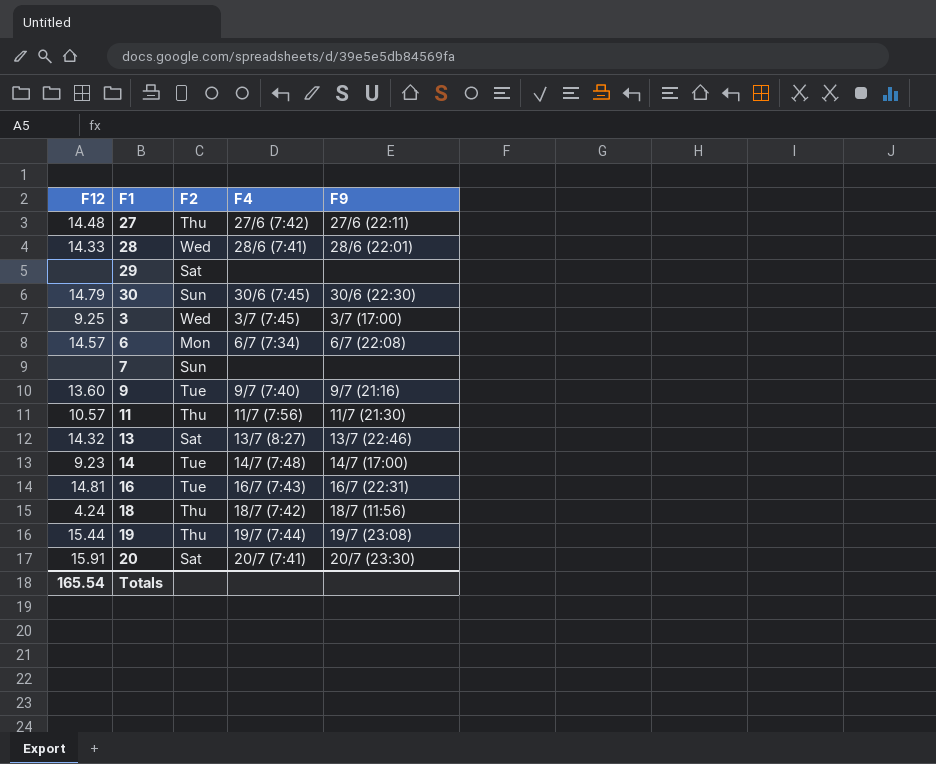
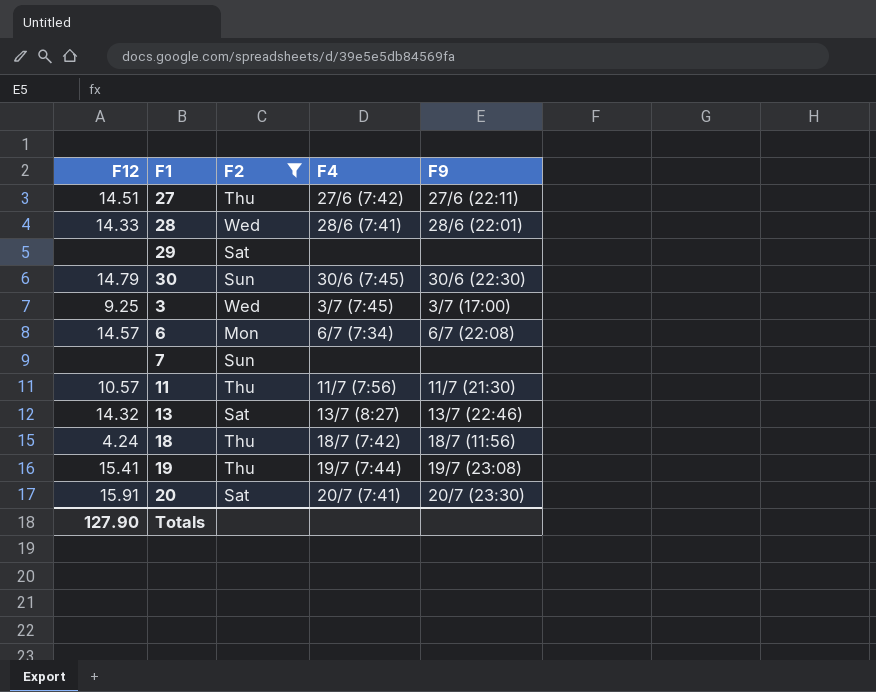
filter: none -> F2 != Tue
27 | F12: 14.48 -> 14.51
19 | F12: 15.44 -> 15.41
Totals | F12: 165.54 -> 127.90

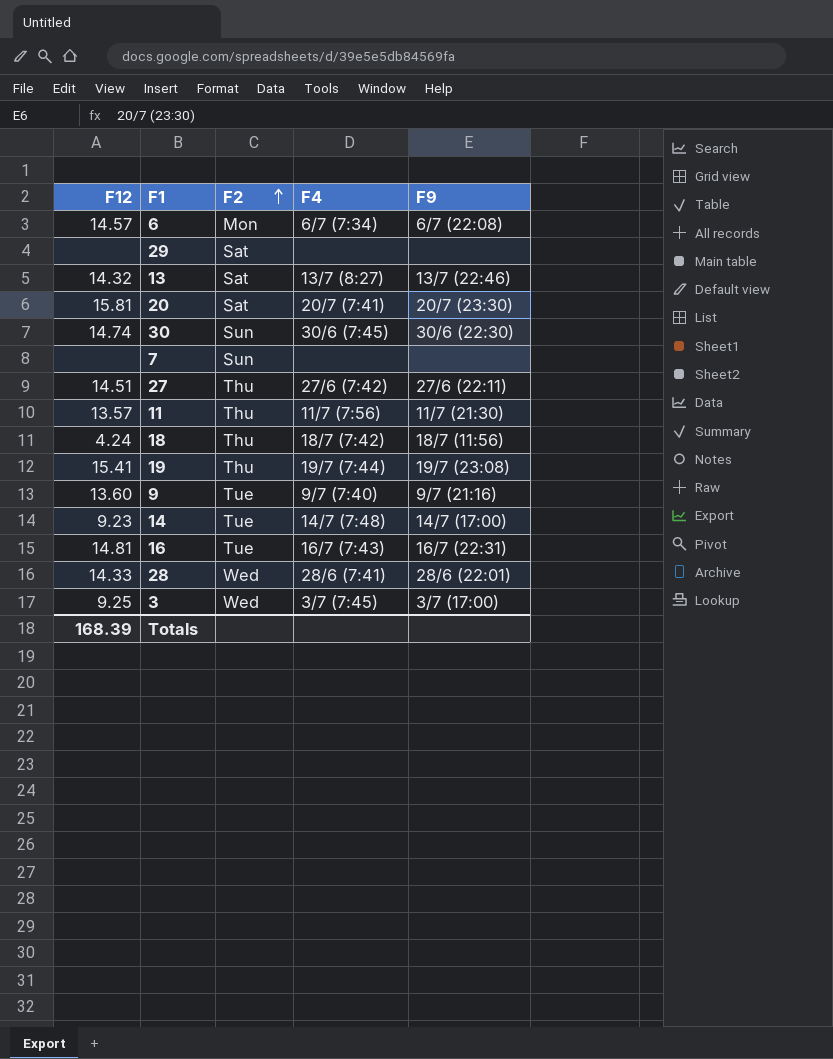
filter: F2 != Tue -> none
row order: none -> F2 ascending
20 | F12: 15.91 -> 15.81
30 | F12: 14.79 -> 14.74
11 | F12: 10.57 -> 13.57
Totals | F12: 127.90 -> 168.39

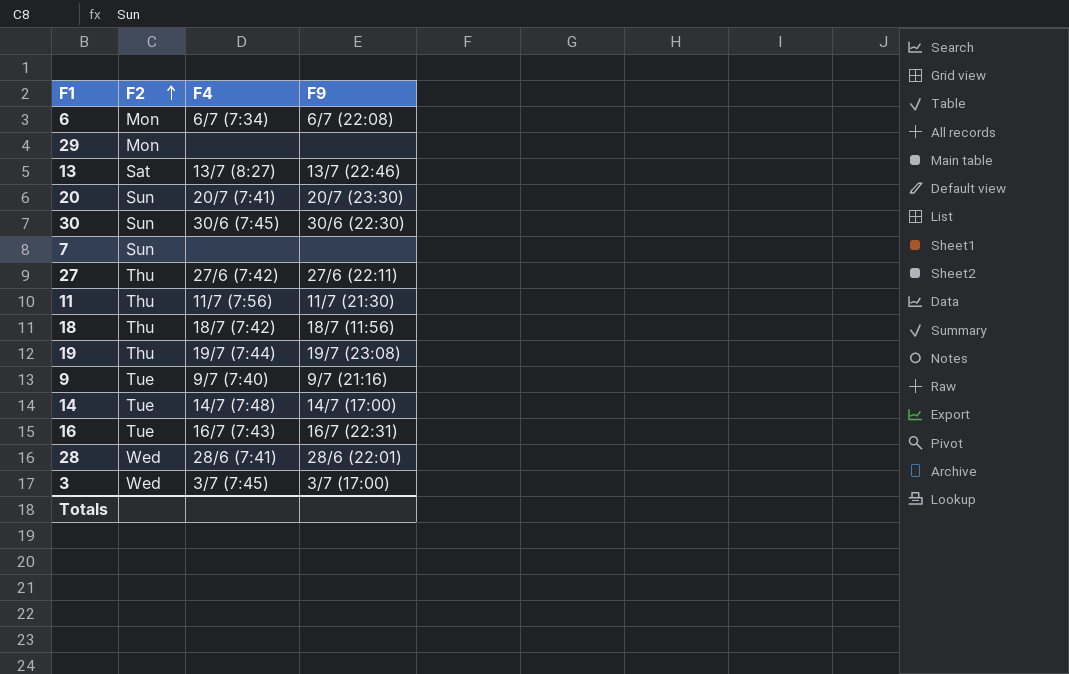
column F12 | position: 1 -> none
29 | F2: Sat -> Mon
20 | F2: Sat -> Sun

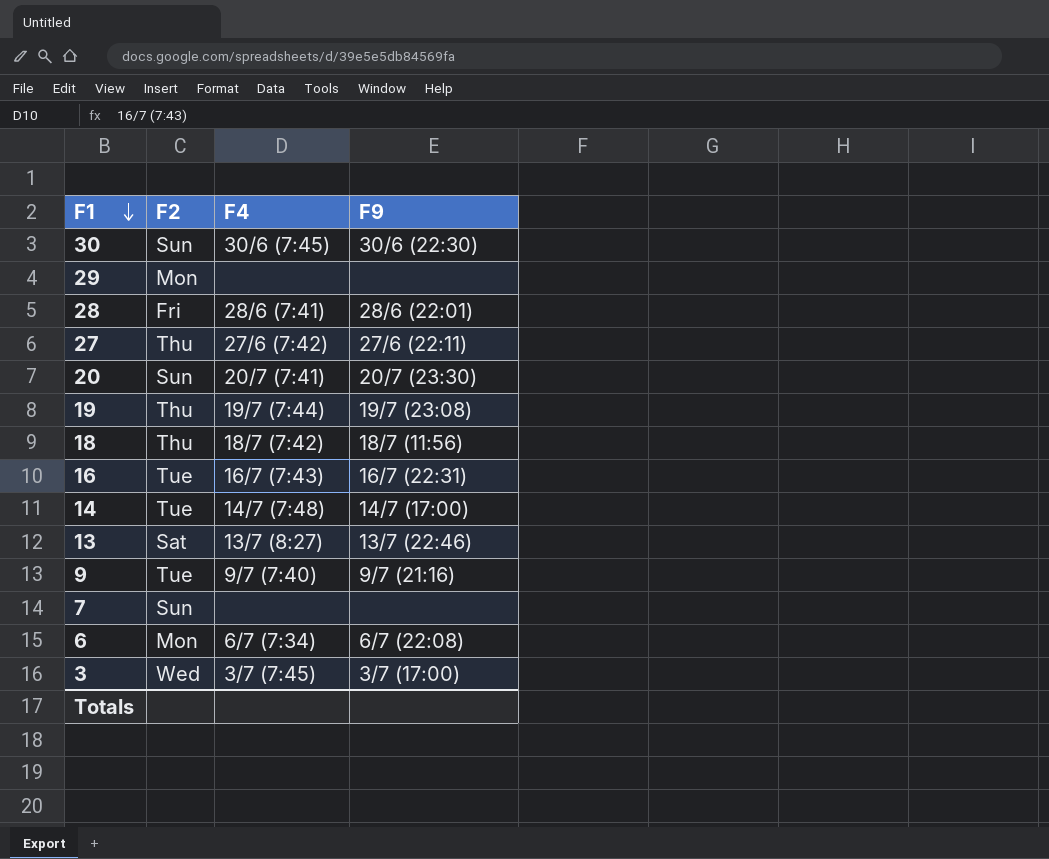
row order: F2 ascending -> F1 descending
row 11: Thu | 11/7 (7:56) | 11/7 (21:30) -> none
28 | F2: Wed -> Fri

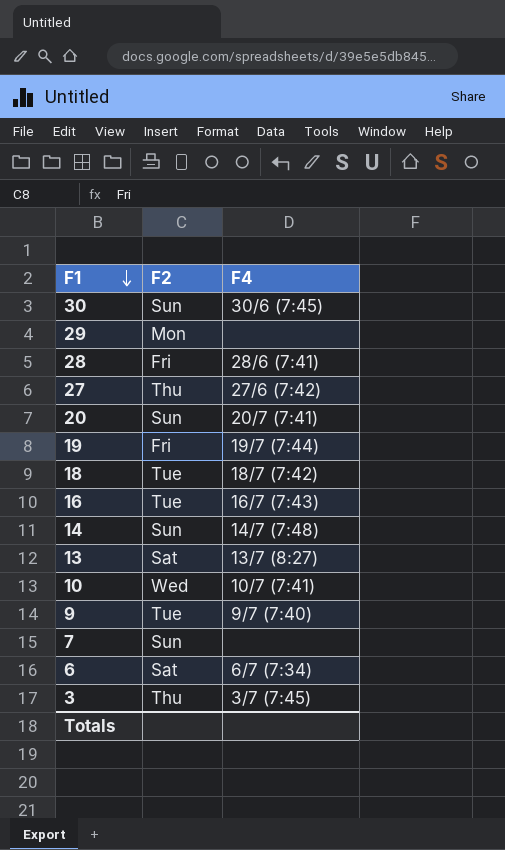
column F9 | position: 4 -> none
19 | F2: Thu -> Fri
18 | F2: Thu -> Tue
14 | F2: Tue -> Sun
row 10: none -> Wed | 10/7 (7:41)
6 | F2: Mon -> Sat
3 | F2: Wed -> Thu

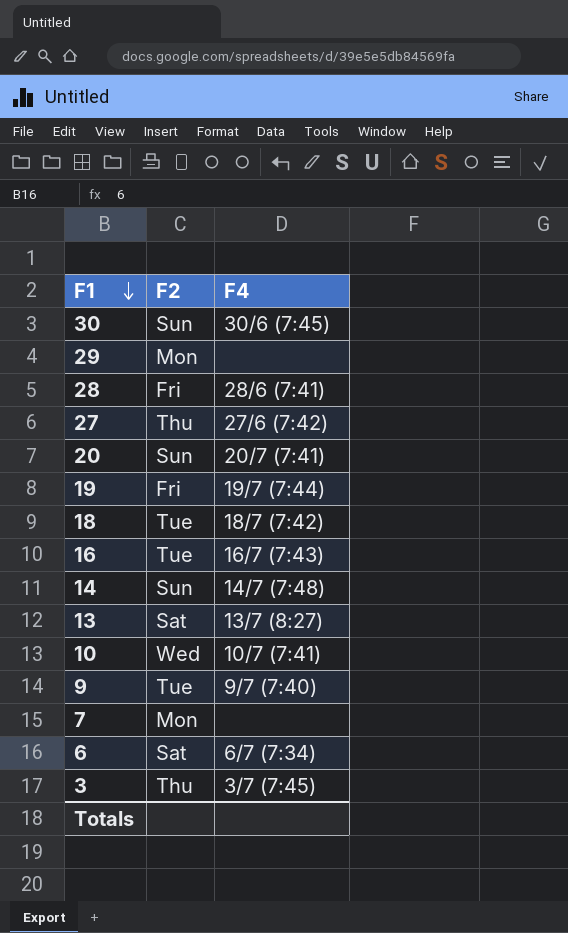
7 | F2: Sun -> Mon

